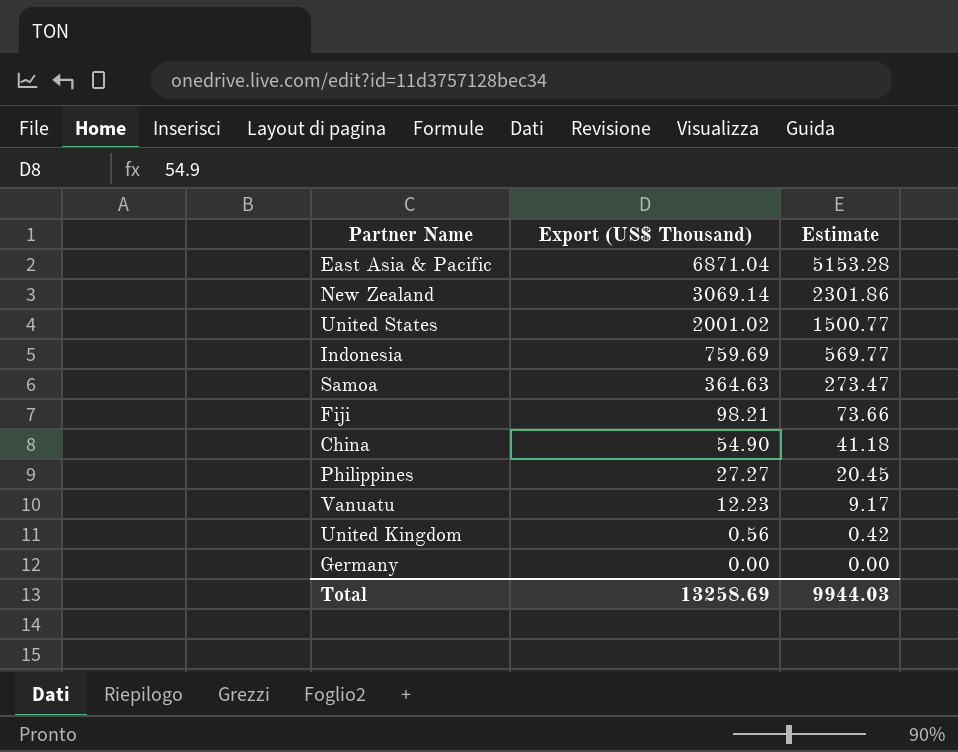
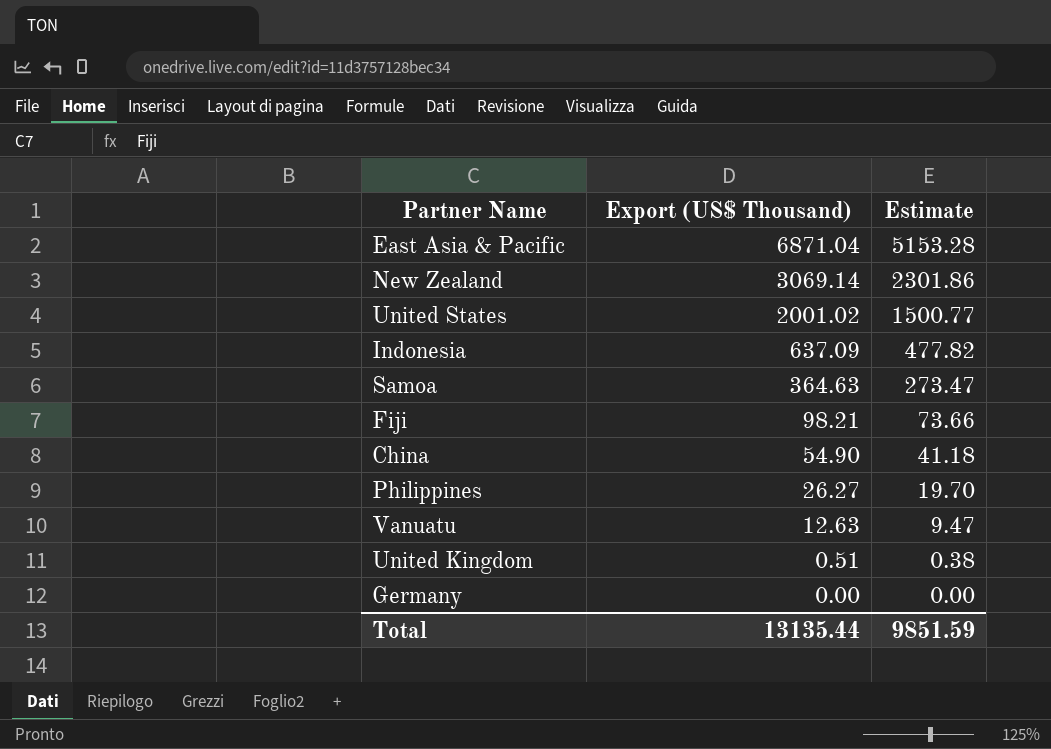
Indonesia | Export (US$ Thousand): 759.69 -> 637.09
Indonesia | Estimate: 569.77 -> 477.82
Philippines | Export (US$ Thousand): 27.27 -> 26.27
Philippines | Estimate: 20.45 -> 19.70
Vanuatu | Export (US$ Thousand): 12.23 -> 12.63
Vanuatu | Estimate: 9.17 -> 9.47
United Kingdom | Export (US$ Thousand): 0.56 -> 0.51
United Kingdom | Estimate: 0.42 -> 0.38
Total | Export (US$ Thousand): 13258.69 -> 13135.44
Total | Estimate: 9944.03 -> 9851.59

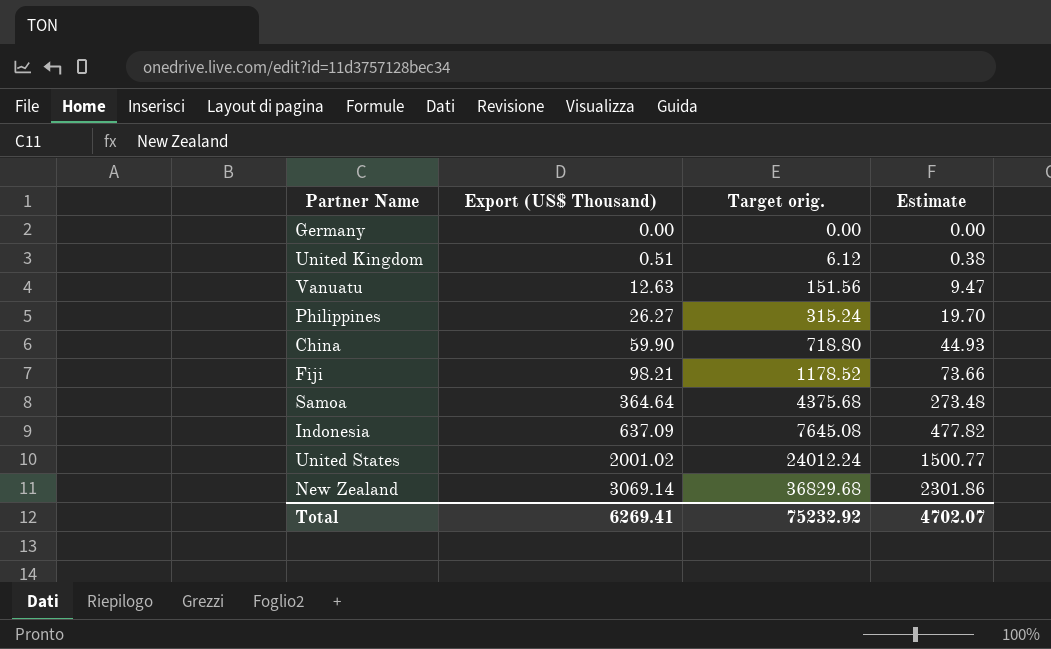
row order: Export (US$ Thousand) descending -> Export (US$ Thousand) ascending
column Target orig. | formula: none -> [Export (US$ Thousand)] * 12
row East Asia & Pacific: 6871.04 | 5153.28 -> none
China | Export (US$ Thousand): 54.90 -> 59.90
China | Estimate: 41.18 -> 44.93
Samoa | Export (US$ Thousand): 364.63 -> 364.64
Samoa | Estimate: 273.47 -> 273.48
Total | Export (US$ Thousand): 13135.44 -> 6269.41
Total | Estimate: 9851.59 -> 4702.07

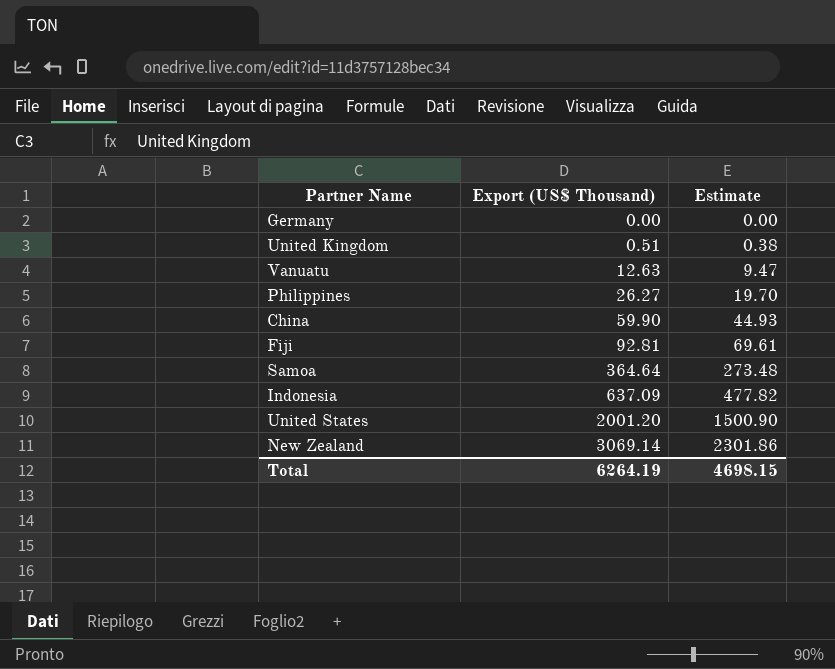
column Target orig. | formula: [Export (US$ Thousand)] * 12 -> none
Fiji | Export (US$ Thousand): 98.21 -> 92.81
Fiji | Estimate: 73.66 -> 69.61
United States | Export (US$ Thousand): 2001.02 -> 2001.20
United States | Estimate: 1500.77 -> 1500.90
Total | Export (US$ Thousand): 6269.41 -> 6264.19
Total | Estimate: 4702.07 -> 4698.15

